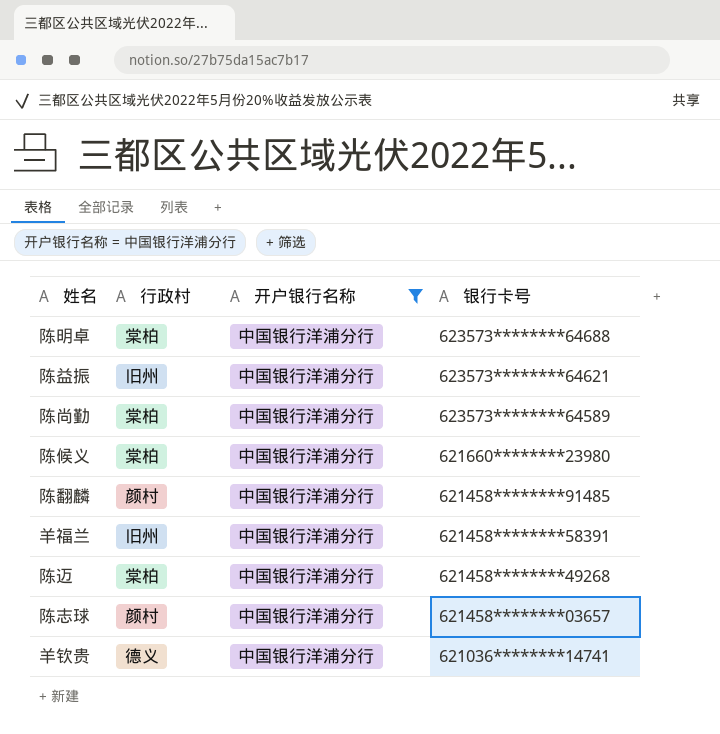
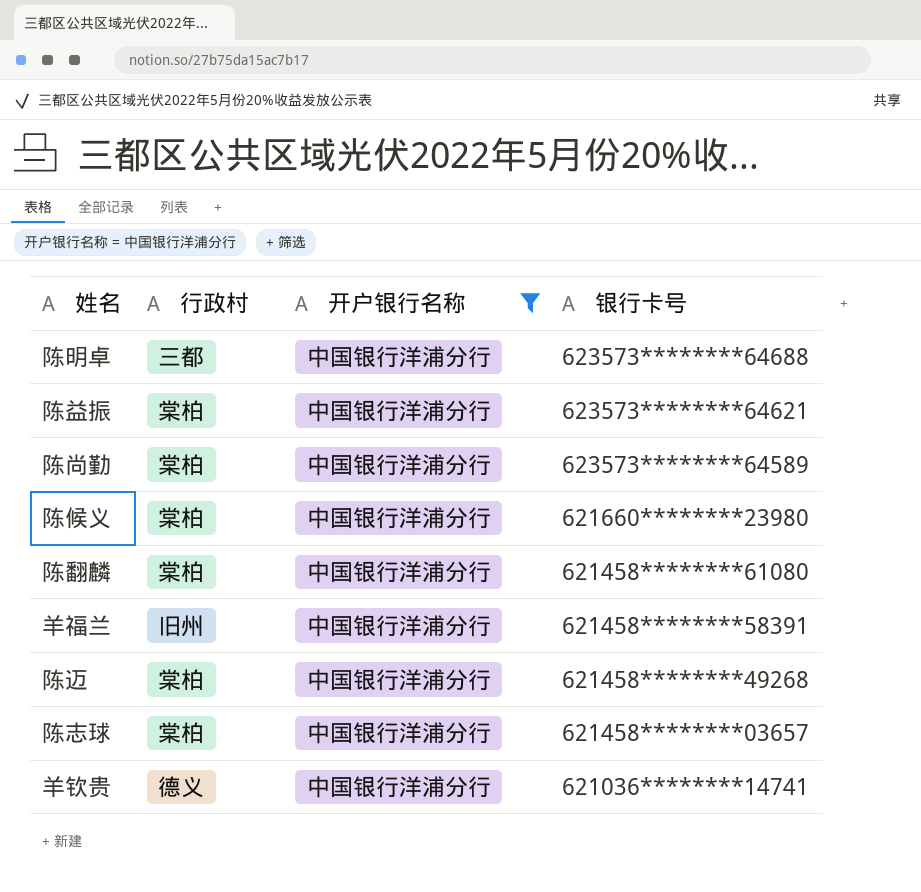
陈明卓 | 行政村: 棠柏 -> 三都
陈益振 | 行政村: 旧州 -> 棠柏
陈翻麟 | 行政村: 颜村 -> 棠柏
陈翻麟 | 银行卡号: 621458********91485 -> 621458********61080
陈志球 | 行政村: 颜村 -> 棠柏

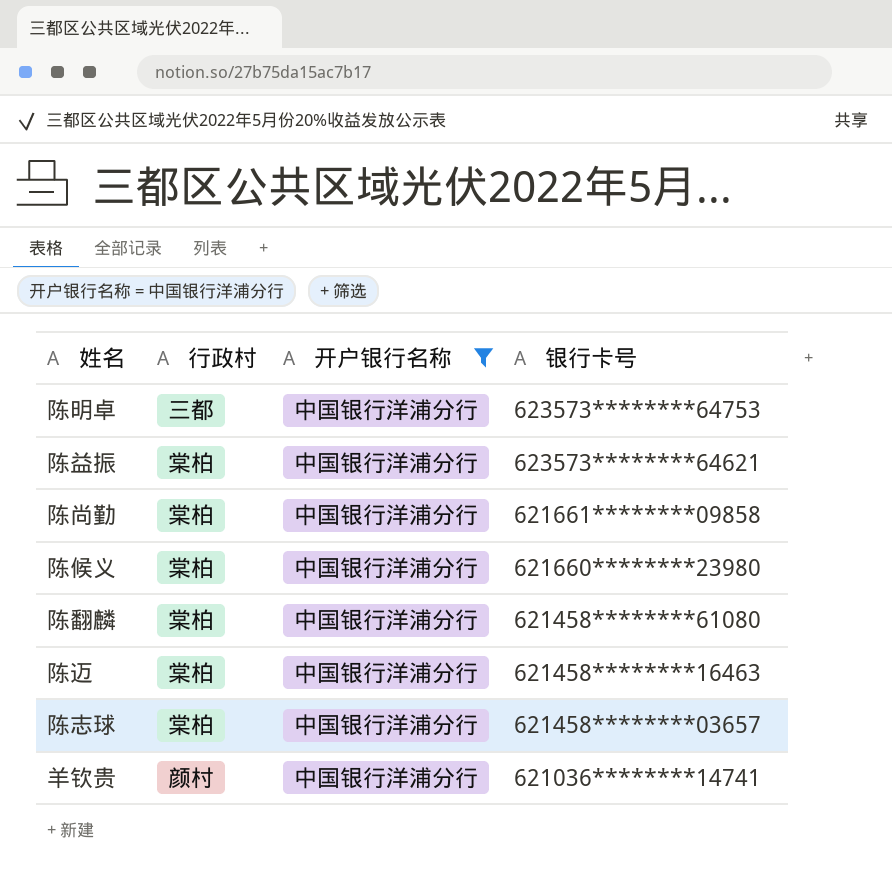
row 羊福兰: 旧州 | 中国银行洋浦分行 | 621458********58391 -> none
陈明卓 | 银行卡号: 623573********64688 -> 623573********64753
陈尚勤 | 银行卡号: 623573********64589 -> 621661********09858
陈迈 | 银行卡号: 621458********49268 -> 621458********16463
羊钦贵 | 行政村: 德义 -> 颜村

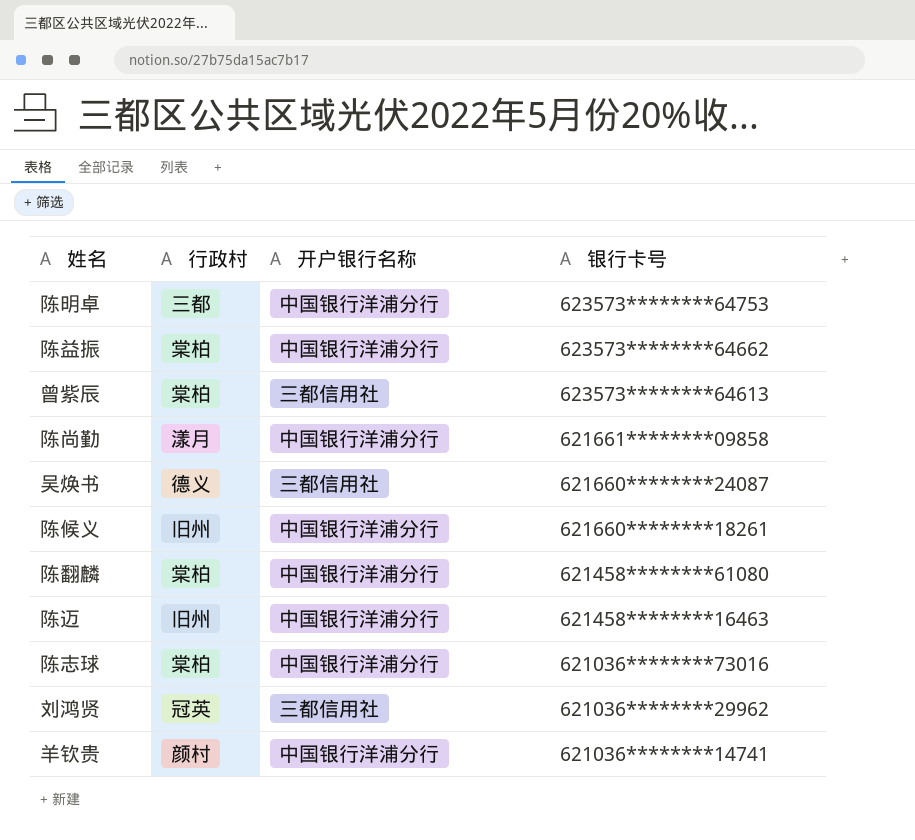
filter: 开户银行名称 = 中国银行洋浦分行 -> none
陈益振 | 银行卡号: 623573********64621 -> 623573********64662
陈尚勤 | 行政村: 棠柏 -> 漾月
陈候义 | 行政村: 棠柏 -> 旧州
陈候义 | 银行卡号: 621660********23980 -> 621660********18261
陈迈 | 行政村: 棠柏 -> 旧州
陈志球 | 银行卡号: 621458********03657 -> 621036********73016

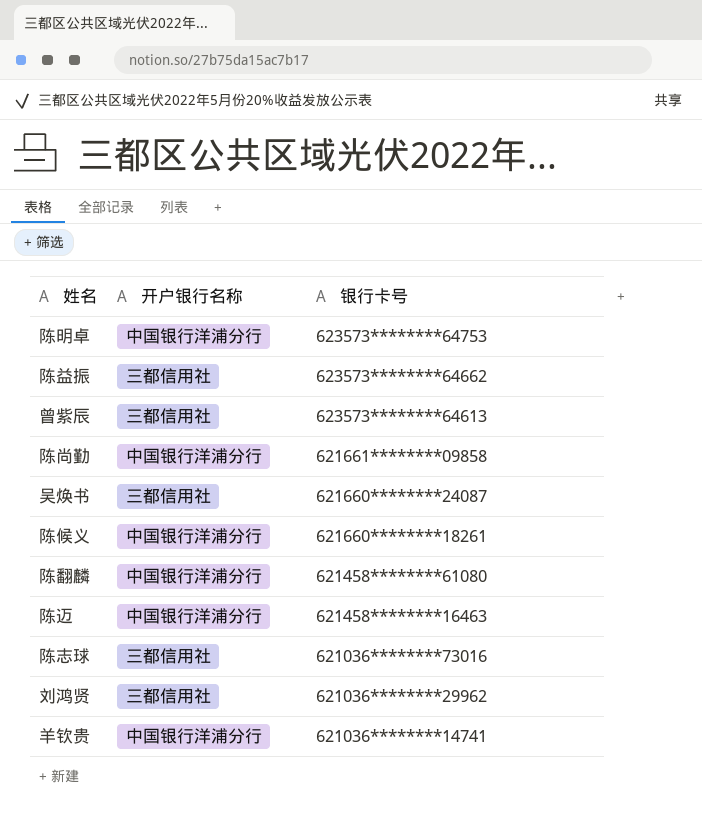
column 行政村 | position: 2 -> none
陈益振 | 开户银行名称: 中国银行洋浦分行 -> 三都信用社
陈志球 | 开户银行名称: 中国银行洋浦分行 -> 三都信用社

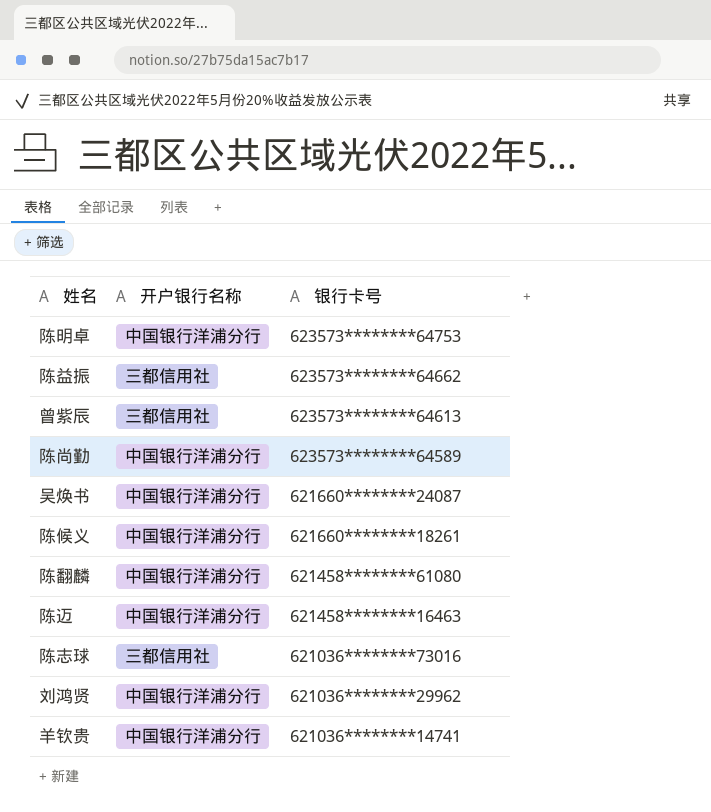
陈尚勤 | 银行卡号: 621661********09858 -> 623573********64589
吴焕书 | 开户银行名称: 三都信用社 -> 中国银行洋浦分行
刘鸿贤 | 开户银行名称: 三都信用社 -> 中国银行洋浦分行

